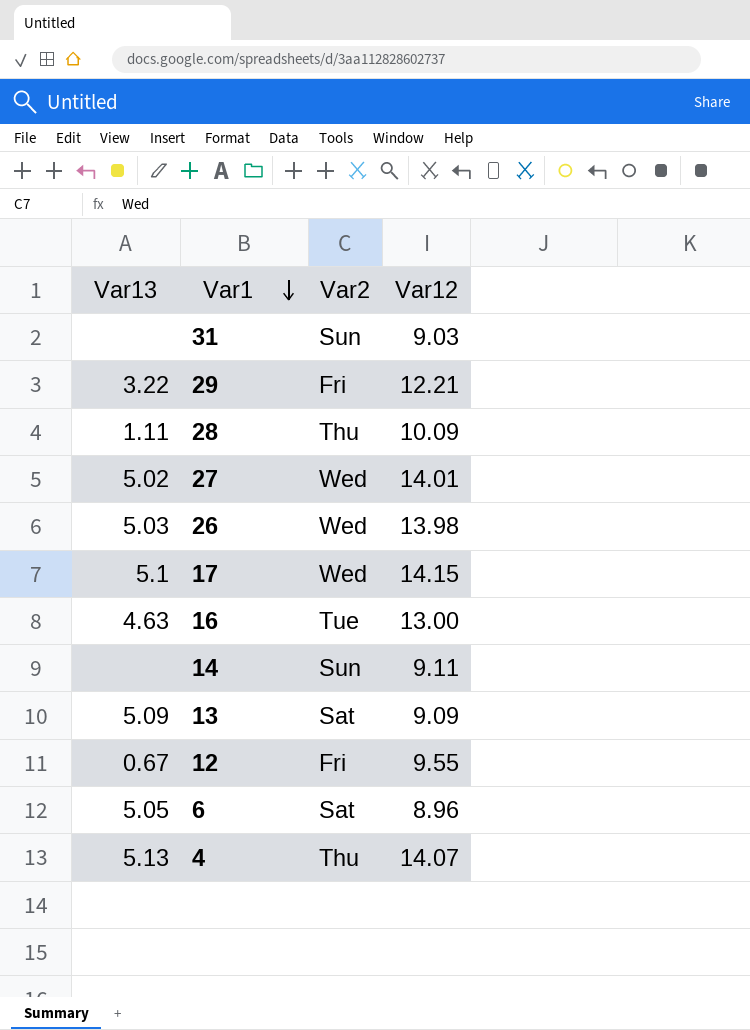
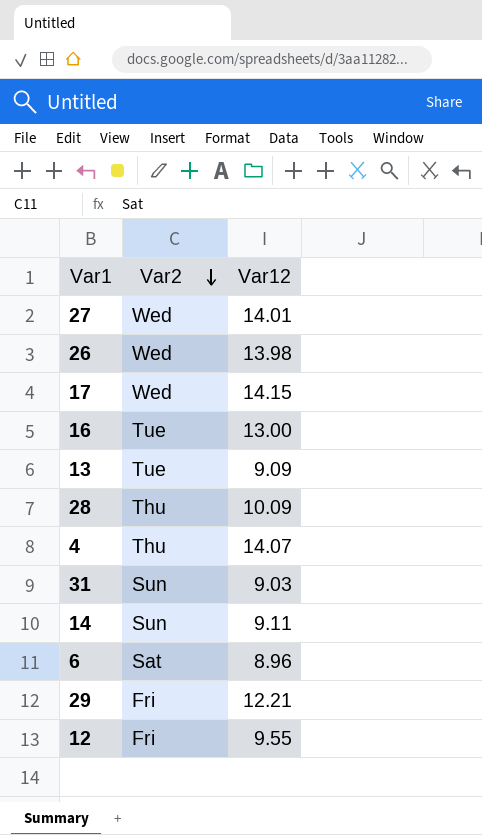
row order: Var1 descending -> Var2 descending
column Var13 | position: 1 -> none
13 | Var2: Sat -> Tue

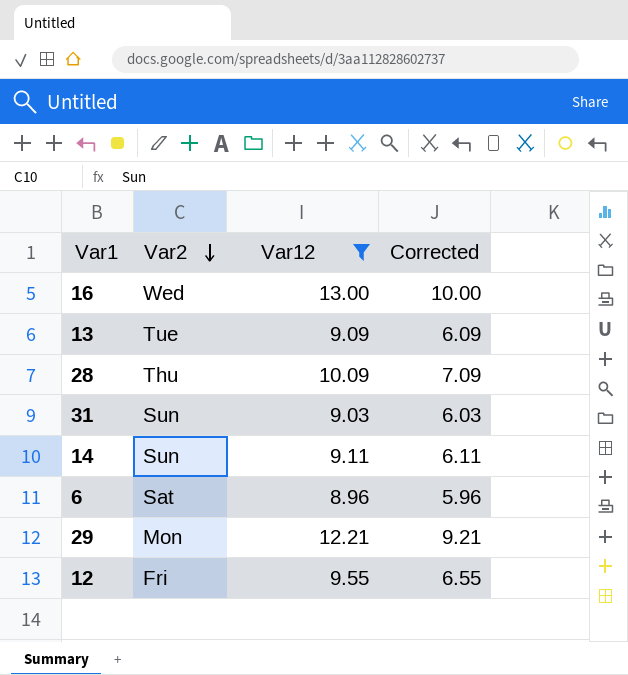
filter: none -> Var12 <= 13.00
column Corrected | formula: none -> [Var12] - 3
16 | Var2: Tue -> Wed
29 | Var2: Fri -> Mon

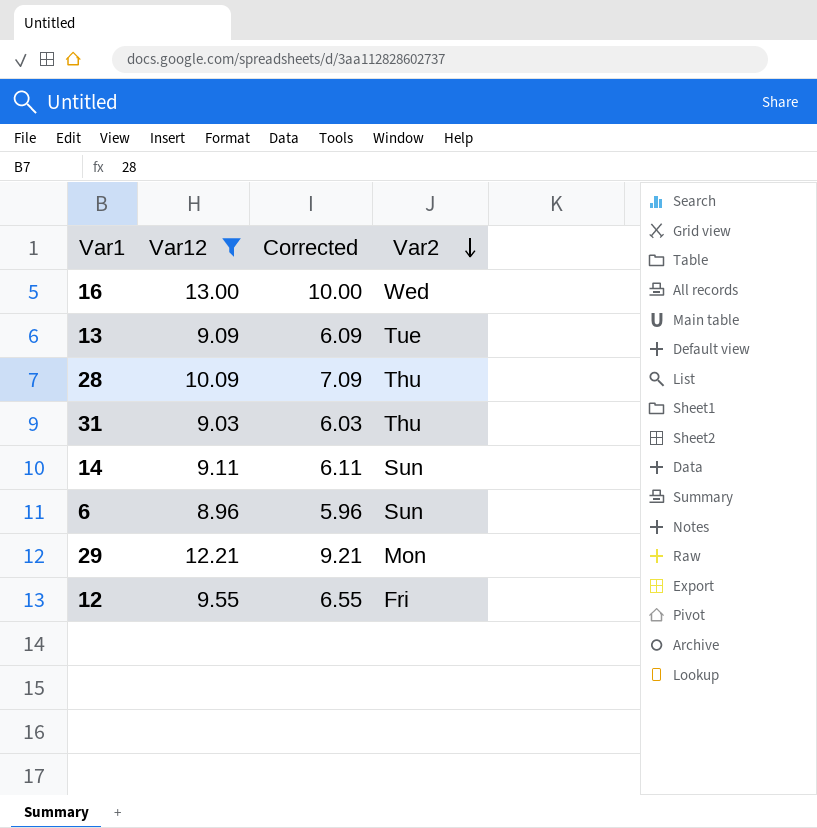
column Var2 | position: 2 -> 4
31 | Var2: Sun -> Thu
6 | Var2: Sat -> Sun

